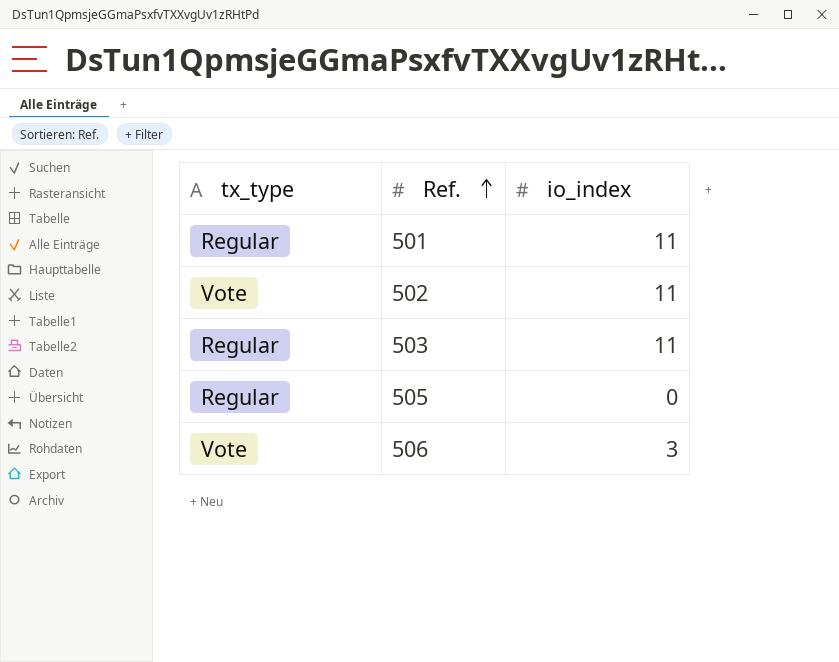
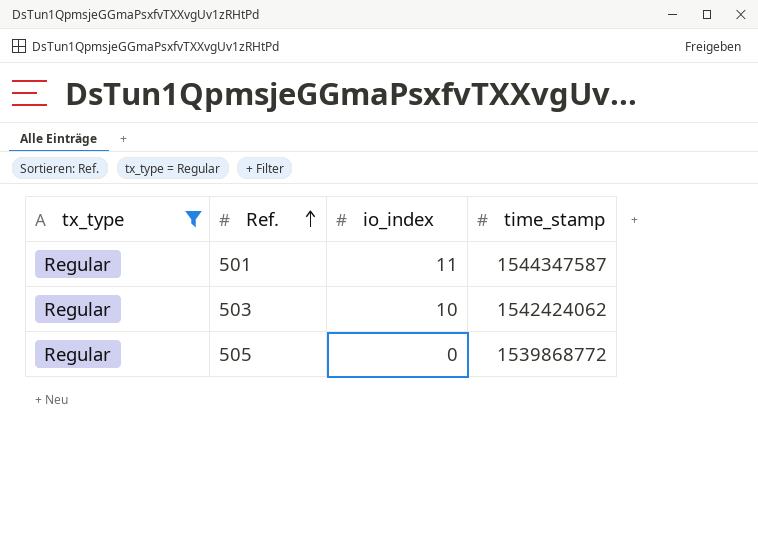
filter: none -> tx_type = Regular
column time_stamp | position: none -> 4
503 | io_index: 11 -> 10

